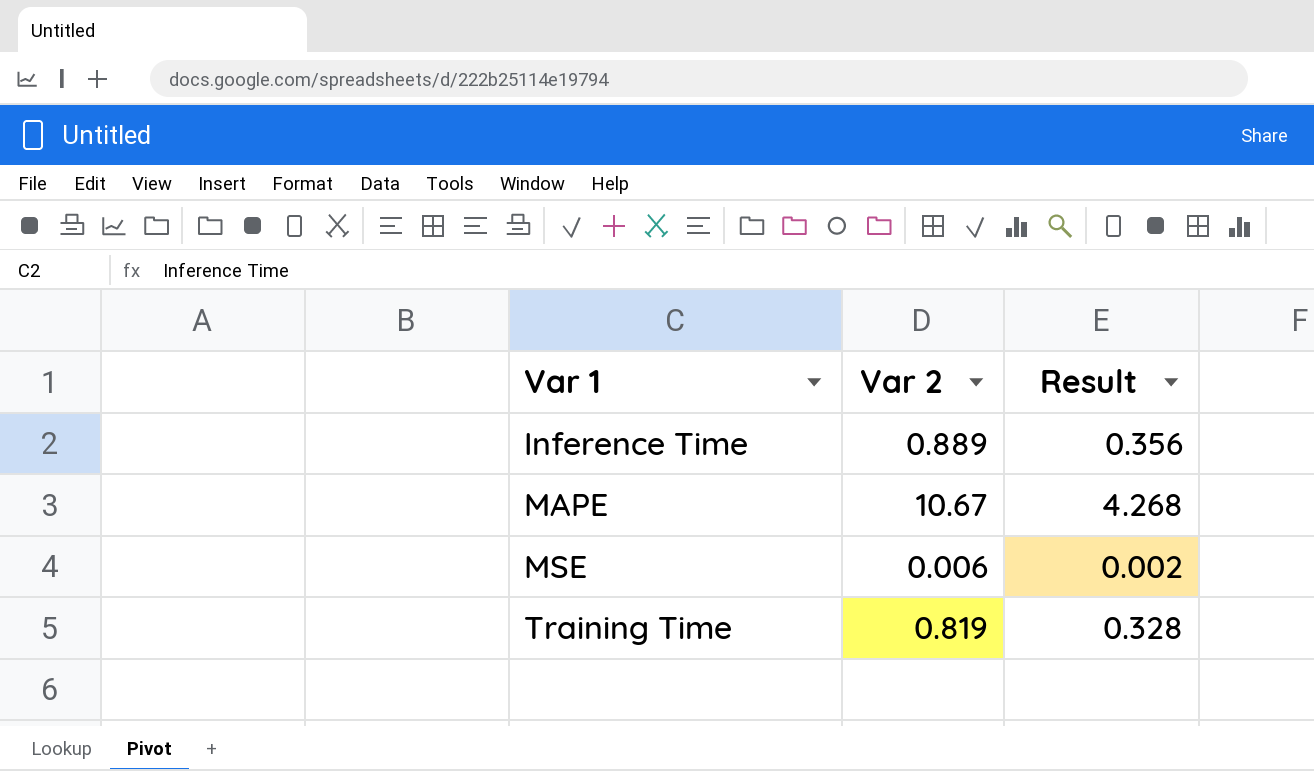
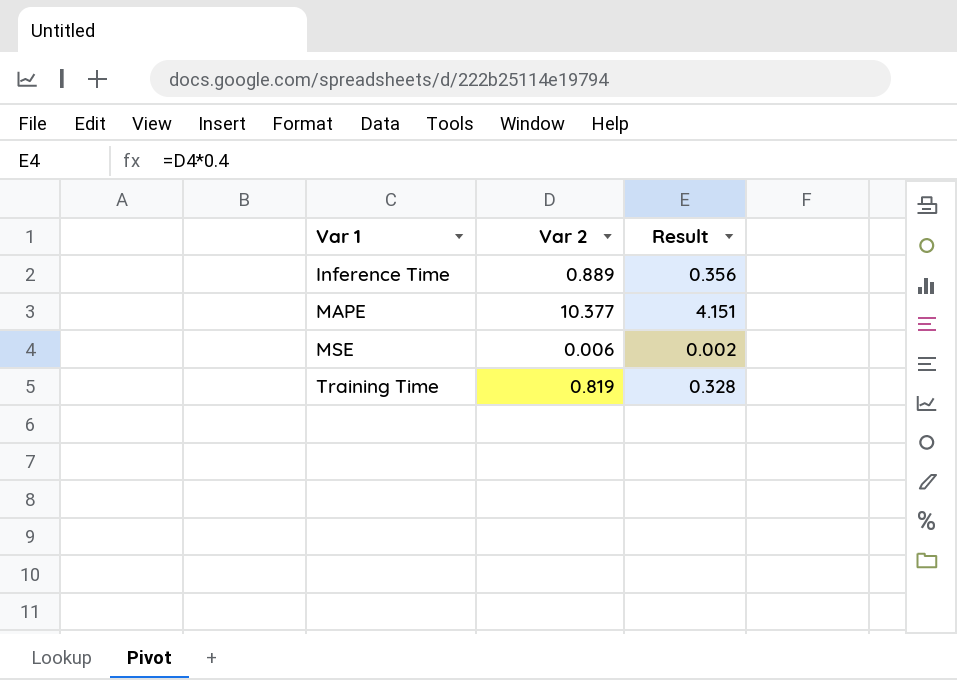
MAPE | Var 2: 10.67 -> 10.377
MAPE | Result: 4.268 -> 4.151

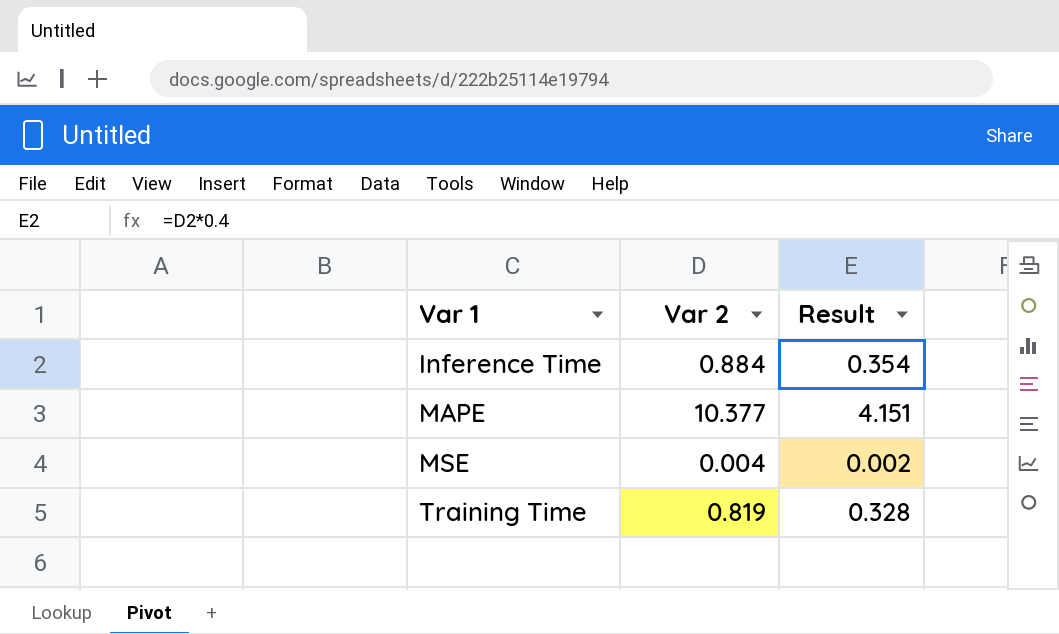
Inference Time | Var 2: 0.889 -> 0.884
Inference Time | Result: 0.356 -> 0.354
MSE | Var 2: 0.006 -> 0.004

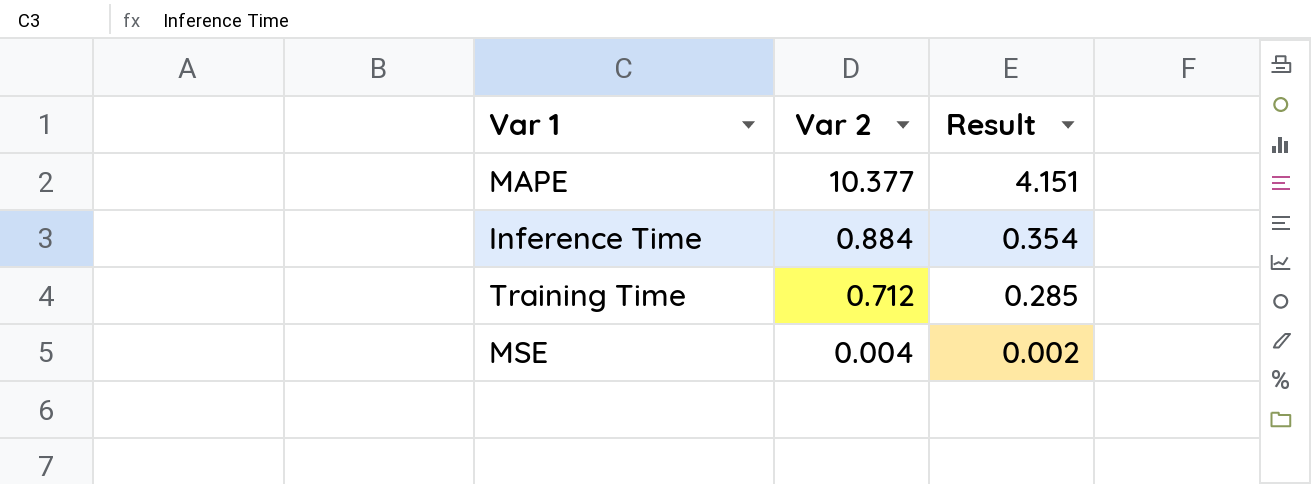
row order: Var 1 ascending -> Var 2 descending
Training Time | Var 2: 0.819 -> 0.712
Training Time | Result: 0.328 -> 0.285

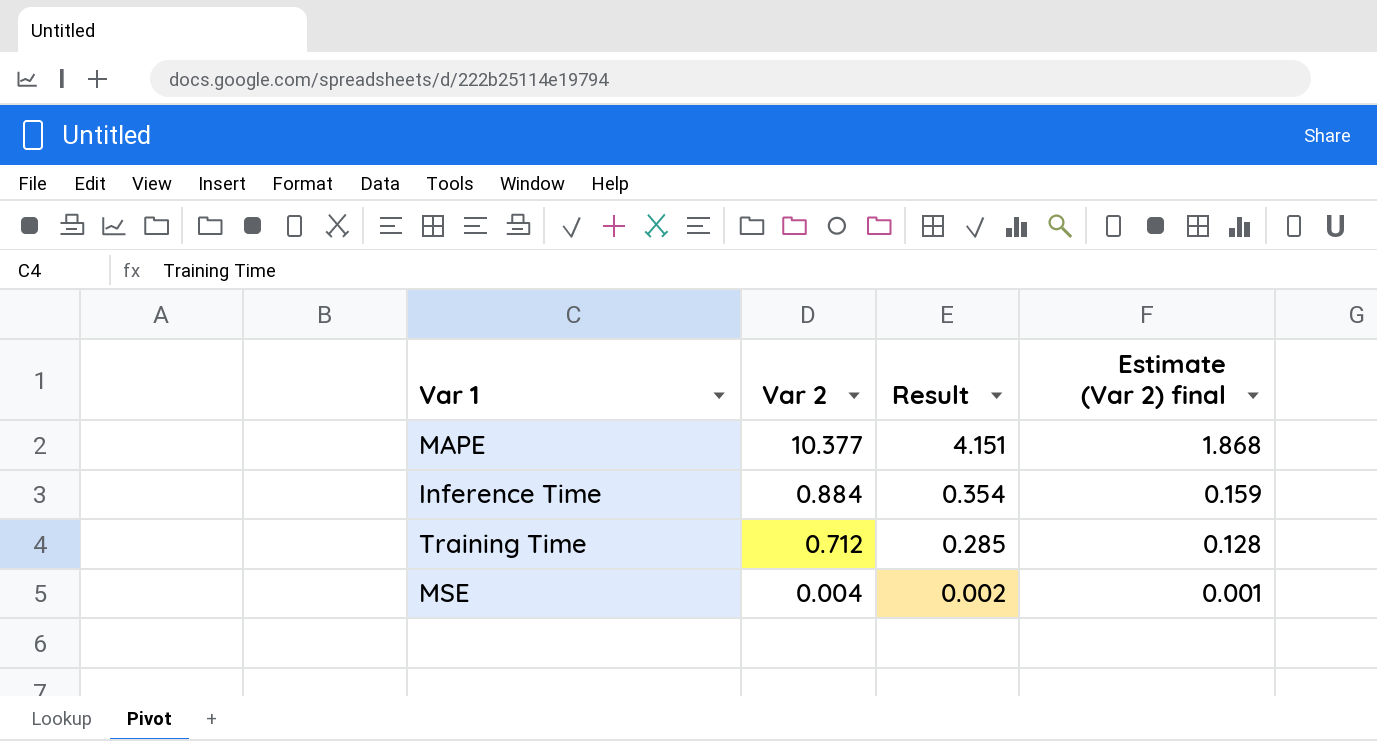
column Estimate (Var 2) final | formula: none -> [Var 2] * 0.18

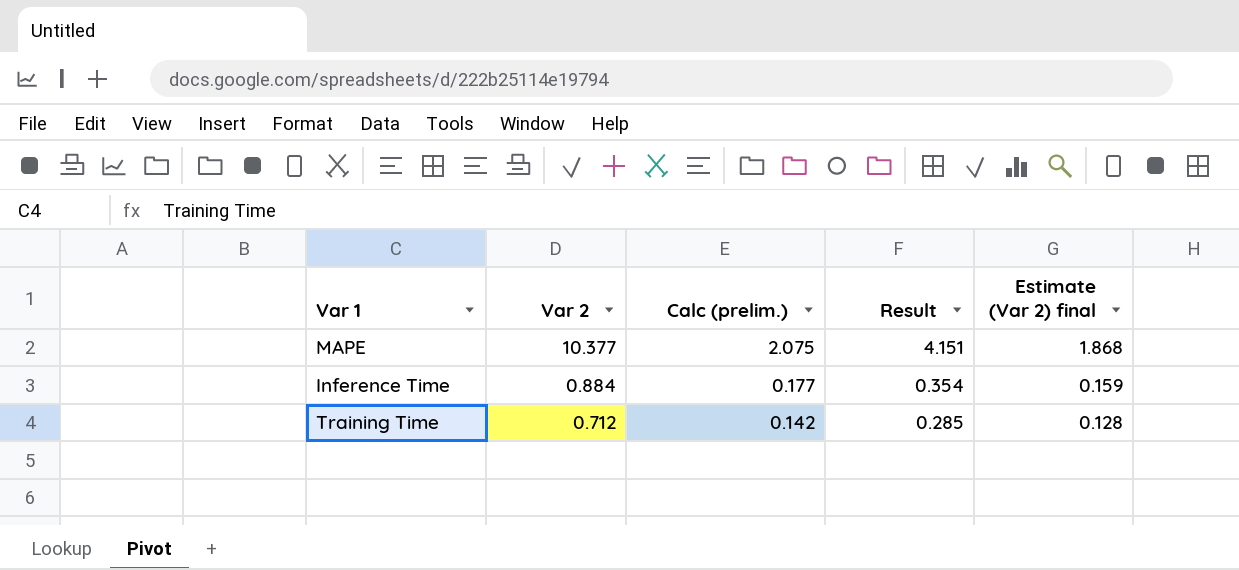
column Calc (prelim.) | formula: none -> [Var 2] * 0.2
row MSE: 0.004 | 0.002 | 0.001 -> none

